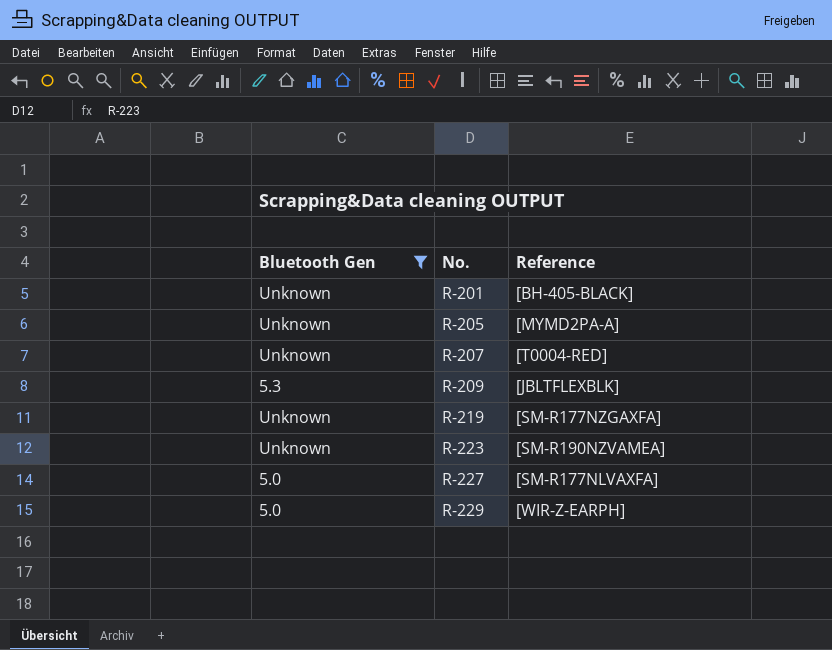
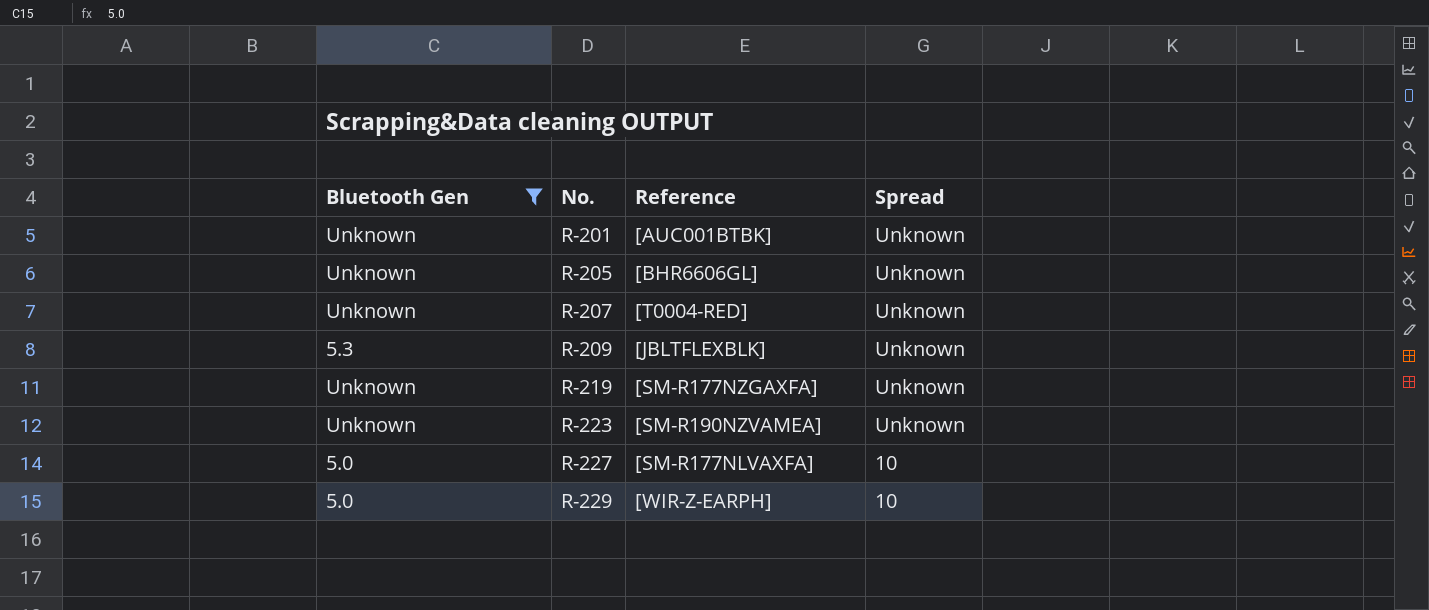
column Spread | position: none -> 4
R-201 | Reference: [BH-405-BLACK] -> [AUC001BTBK]
R-205 | Reference: [MYMD2PA-A] -> [BHR6606GL]

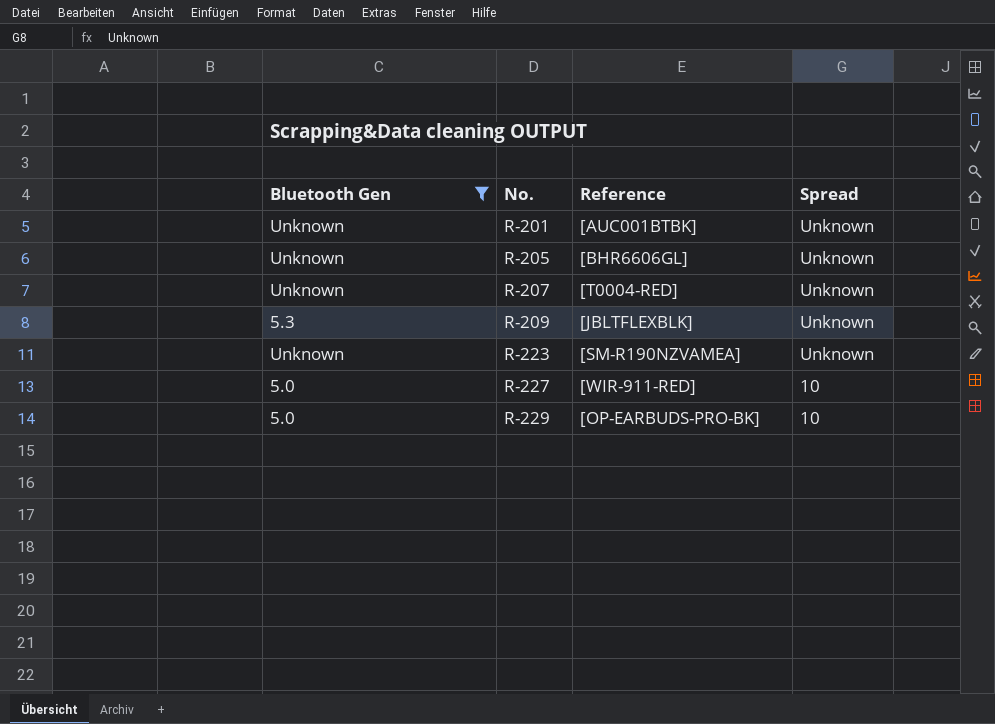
row R-219: Unknown | [SM-R177NZGAXFA] | Unknown -> none
R-227 | Reference: [SM-R177NLVAXFA] -> [WIR-911-RED]
R-229 | Reference: [WIR-Z-EARPH] -> [OP-EARBUDS-PRO-BK]

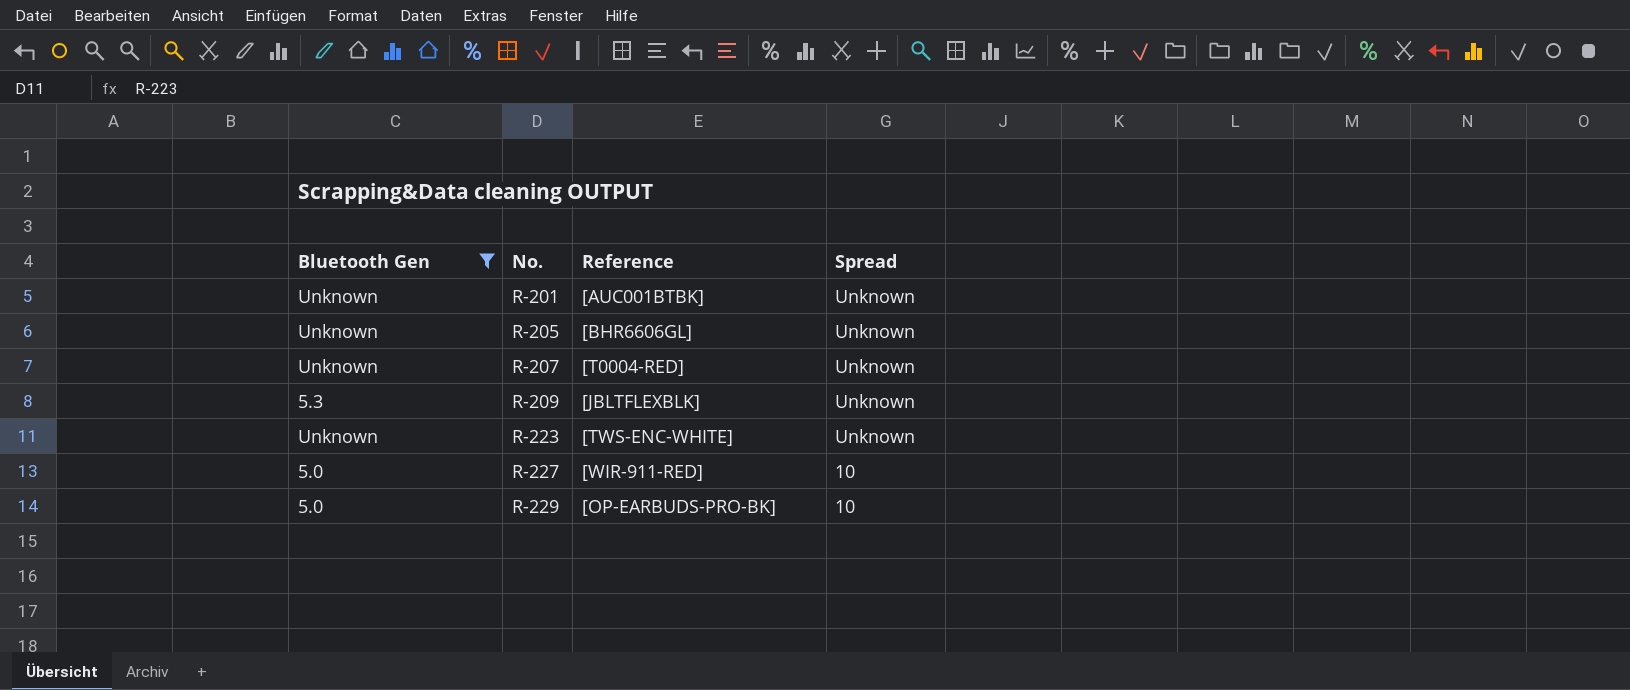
R-223 | Reference: [SM-R190NZVAMEA] -> [TWS-ENC-WHITE]

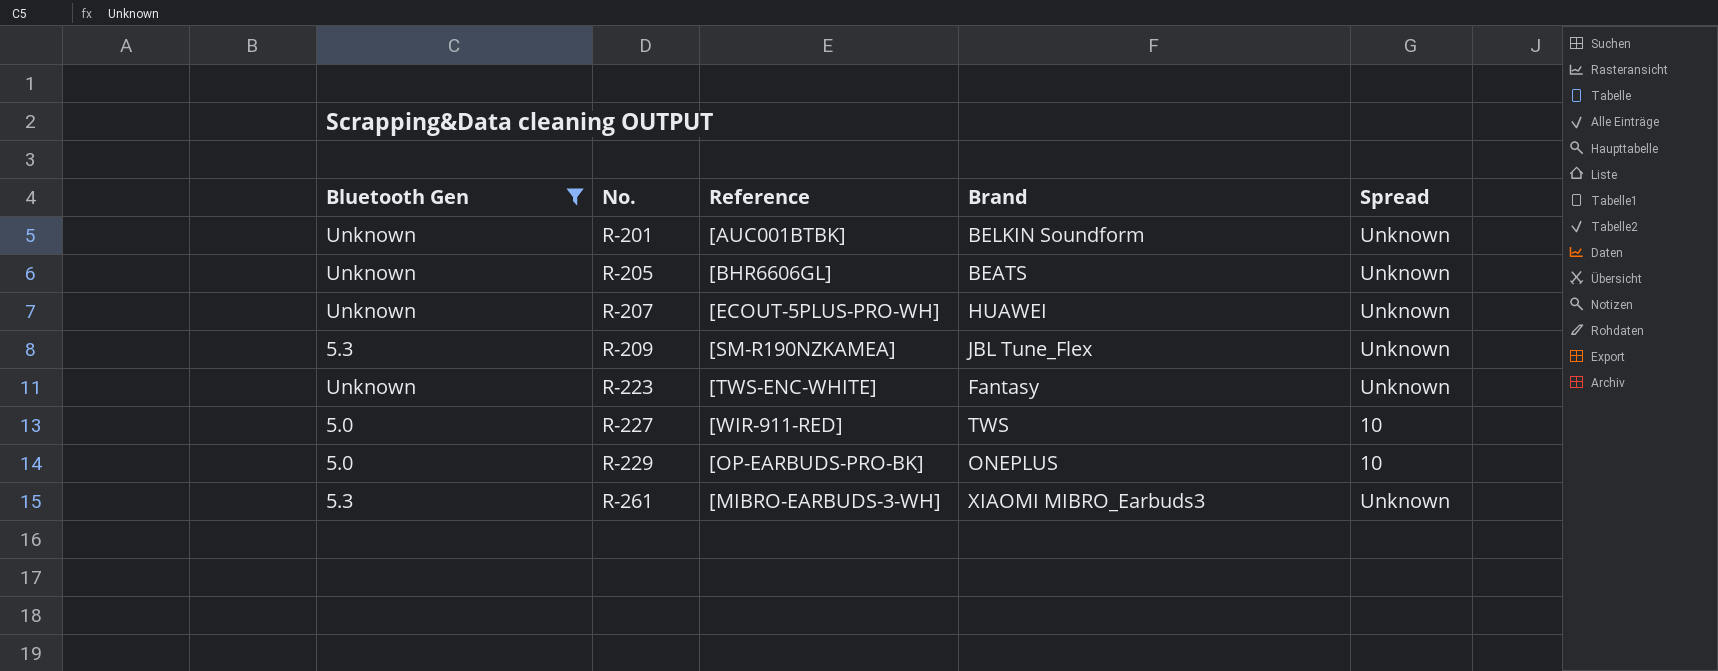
column Brand | position: none -> 4
R-207 | Reference: [T0004-RED] -> [ECOUT-5PLUS-PRO-WH]
R-209 | Reference: [JBLTFLEXBLK] -> [SM-R190NZKAMEA]
row R-261: none -> 5.3 | [MIBRO-EARBUDS-3-WH] | XIAOMI MIBRO_Earbuds3 | Unknown

